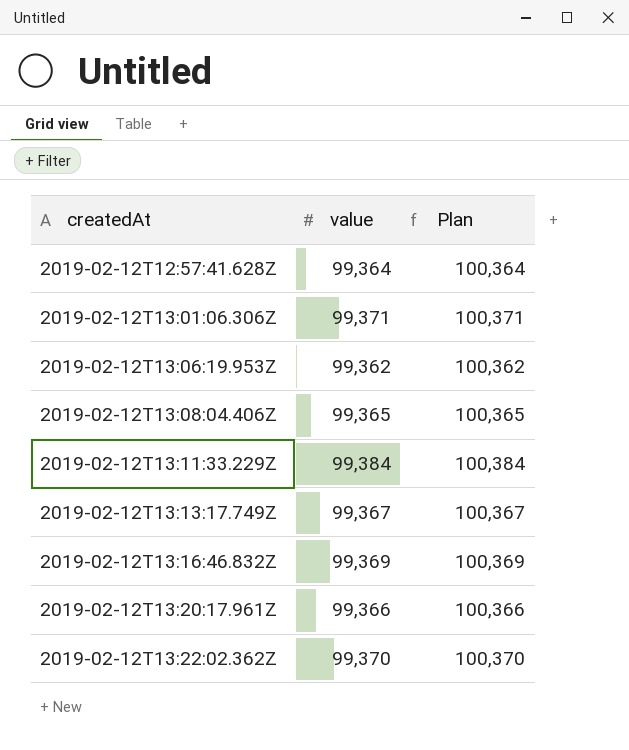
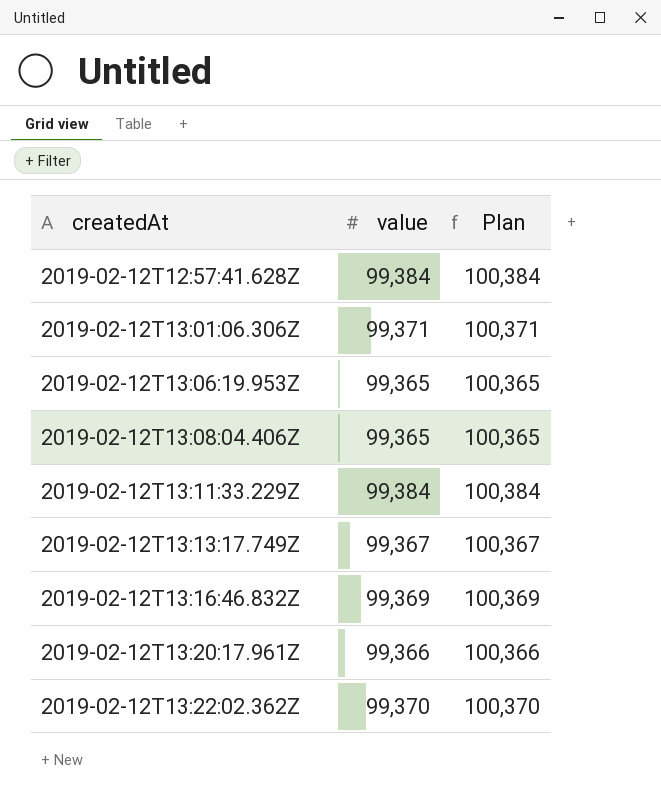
2019-02-12T12:57:41.628Z | value: 99,364 -> 99,384
2019-02-12T12:57:41.628Z | Plan: 100,364 -> 100,384
2019-02-12T13:06:19.953Z | value: 99,362 -> 99,365
2019-02-12T13:06:19.953Z | Plan: 100,362 -> 100,365

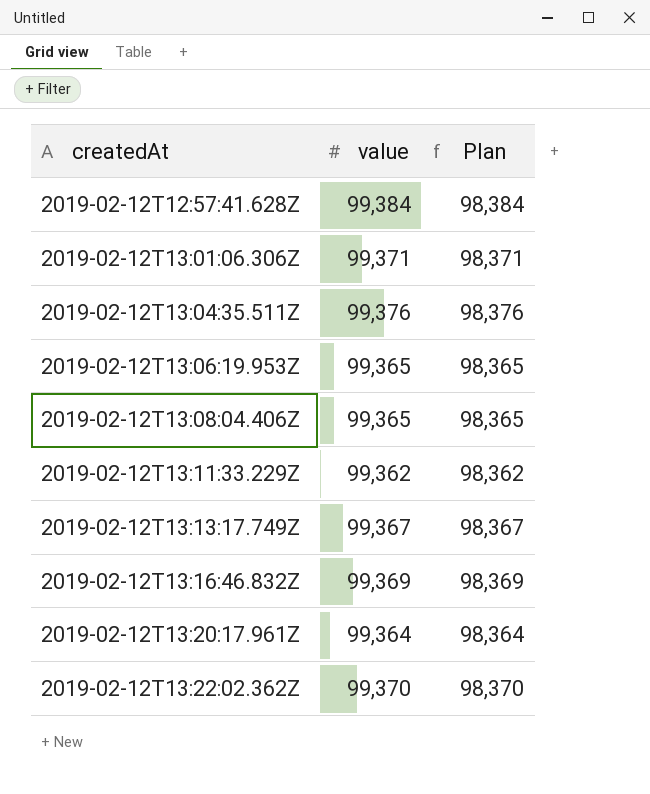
column Plan | formula: [value] + 1000 -> [value] - 1000
row 2019-02-12T13:04:35.511Z: none -> 99,376 | 98,376
2019-02-12T13:11:33.229Z | value: 99,384 -> 99,362
2019-02-12T13:20:17.961Z | value: 99,366 -> 99,364

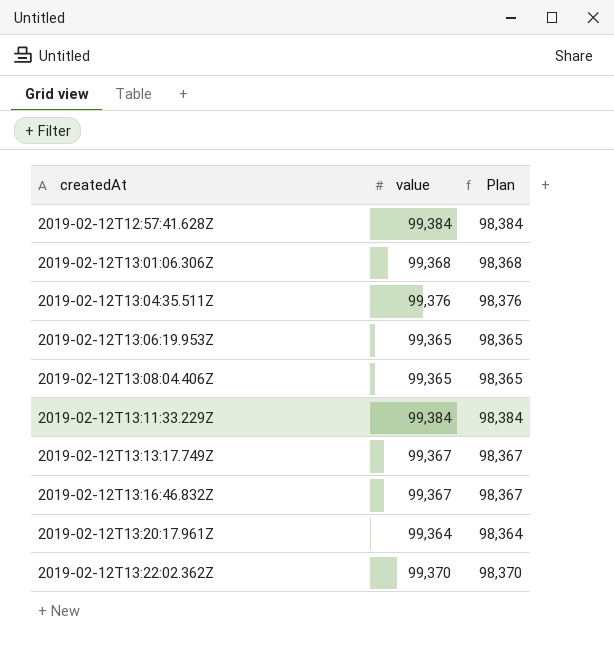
2019-02-12T13:01:06.306Z | value: 99,371 -> 99,368
2019-02-12T13:01:06.306Z | Plan: 98,371 -> 98,368
2019-02-12T13:11:33.229Z | value: 99,362 -> 99,384
2019-02-12T13:11:33.229Z | Plan: 98,362 -> 98,384
2019-02-12T13:16:46.832Z | value: 99,369 -> 99,367
2019-02-12T13:16:46.832Z | Plan: 98,369 -> 98,367

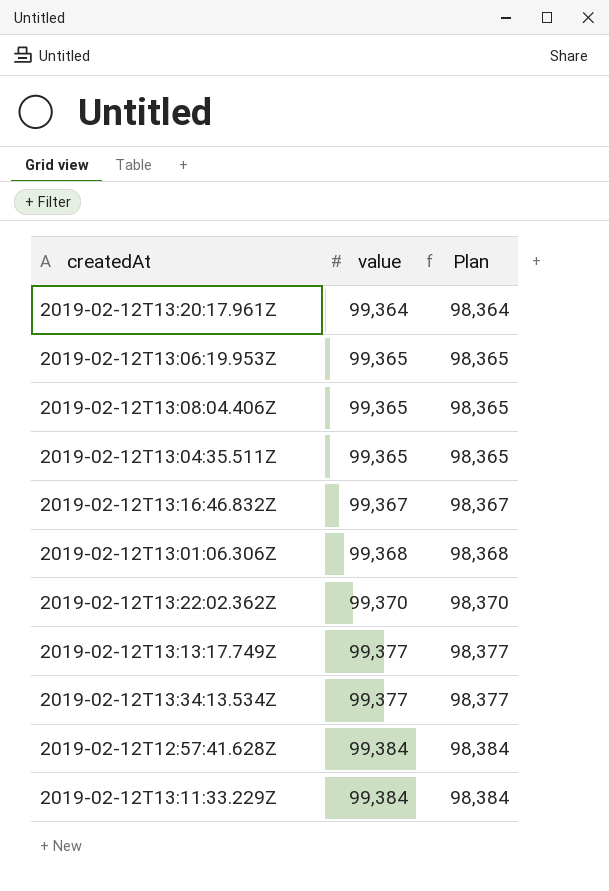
row order: createdAt ascending -> value ascending
2019-02-12T13:04:35.511Z | value: 99,376 -> 99,365
2019-02-12T13:04:35.511Z | Plan: 98,376 -> 98,365
2019-02-12T13:13:17.749Z | value: 99,367 -> 99,377
2019-02-12T13:13:17.749Z | Plan: 98,367 -> 98,377
row 2019-02-12T13:34:13.534Z: none -> 99,377 | 98,377

